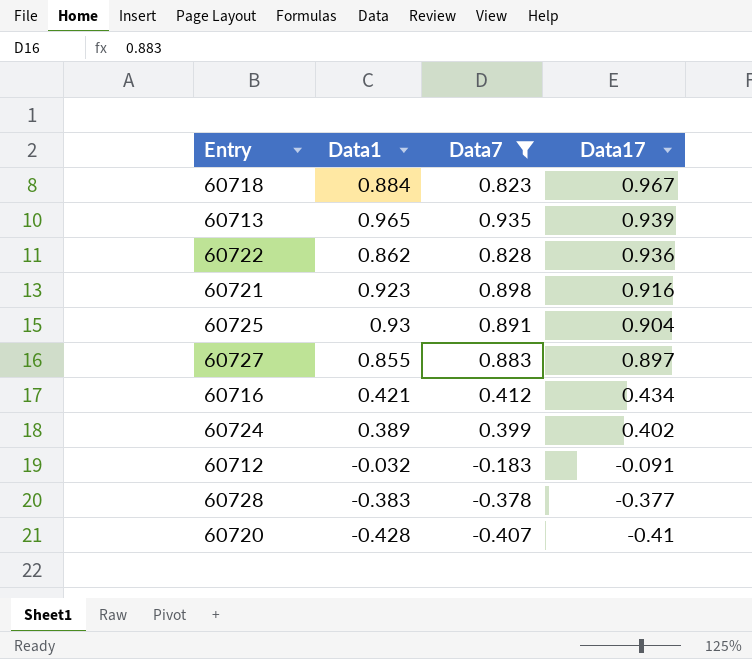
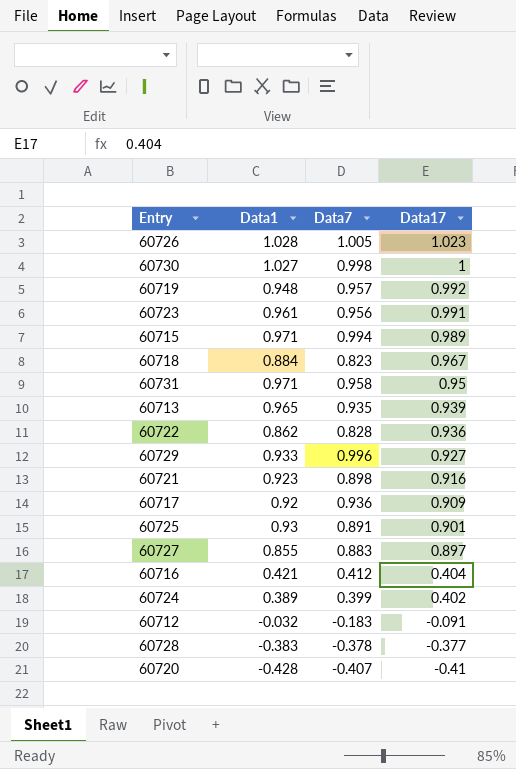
filter: Data7 <= 0.935 -> none
60725 | Data17: 0.904 -> 0.901
60716 | Data17: 0.434 -> 0.404

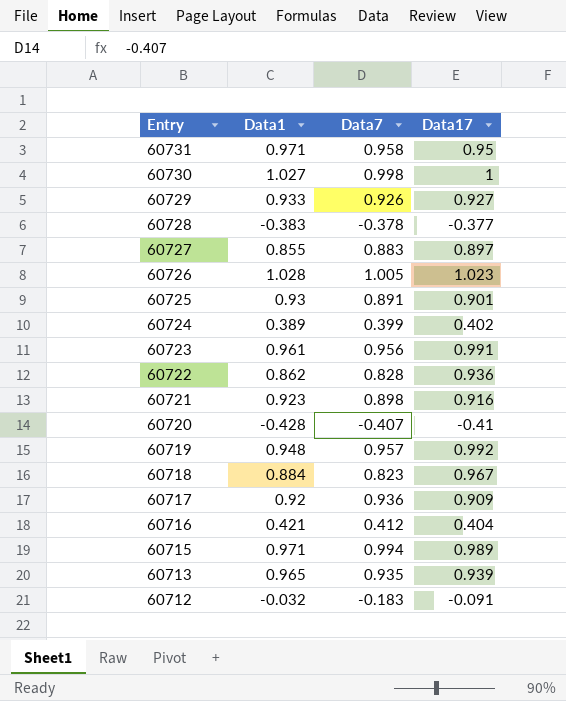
row order: Data17 descending -> Entry descending
60729 | Data7: 0.996 -> 0.926

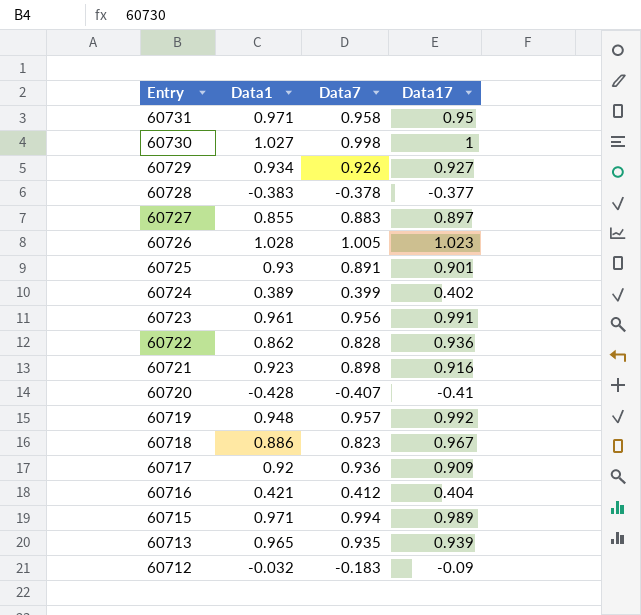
60729 | Data1: 0.933 -> 0.934
60718 | Data1: 0.884 -> 0.886
60712 | Data17: -0.091 -> -0.09

